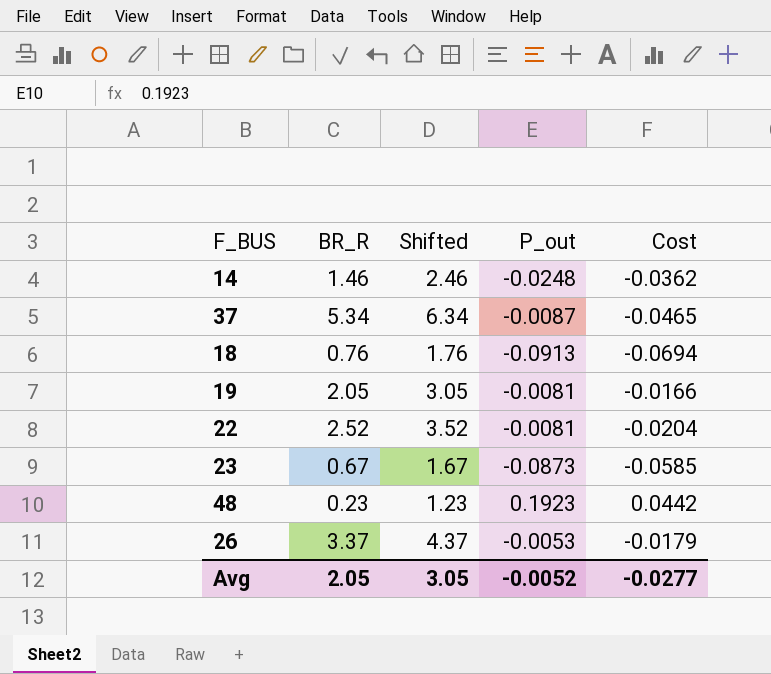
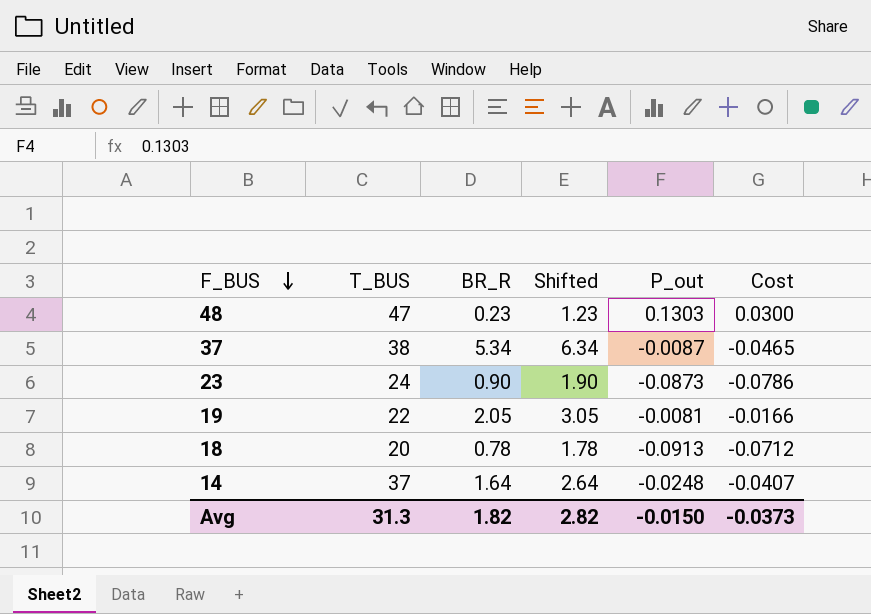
row order: none -> F_BUS descending
column T_BUS | position: none -> 2
row 22: 2.52 | 3.52 | -0.0081 | -0.0204 -> none
row 26: 3.37 | 4.37 | -0.0053 | -0.0179 -> none
48 | P_out: 0.1923 -> 0.1303
48 | Cost: 0.0442 -> 0.0300
23 | BR_R: 0.67 -> 0.90
23 | Shifted: 1.67 -> 1.90
23 | Cost: -0.0585 -> -0.0786
18 | BR_R: 0.76 -> 0.78
18 | Shifted: 1.76 -> 1.78
18 | Cost: -0.0694 -> -0.0712
14 | BR_R: 1.46 -> 1.64
14 | Shifted: 2.46 -> 2.64
14 | Cost: -0.0362 -> -0.0407
Avg | BR_R: 2.05 -> 1.82
Avg | Shifted: 3.05 -> 2.82
Avg | P_out: -0.0052 -> -0.0150
Avg | Cost: -0.0277 -> -0.0373

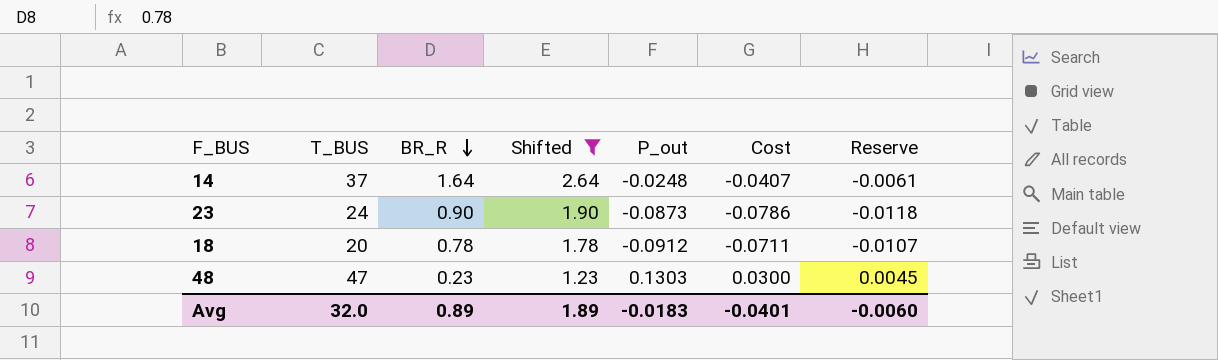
filter: none -> Shifted <= 2.64
row order: F_BUS descending -> BR_R descending
column Reserve | formula: none -> [Cost] * 0.15
18 | P_out: -0.0913 -> -0.0912
18 | Cost: -0.0712 -> -0.0711
Avg | T_BUS: 31.3 -> 32.0
Avg | BR_R: 1.82 -> 0.89
Avg | Shifted: 2.82 -> 1.89
Avg | P_out: -0.0150 -> -0.0183
Avg | Cost: -0.0373 -> -0.0401

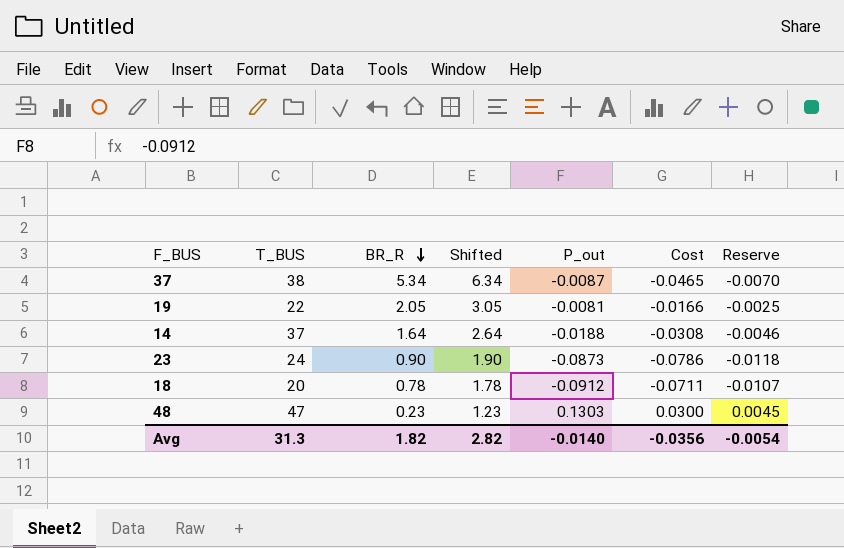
filter: Shifted <= 2.64 -> none
14 | P_out: -0.0248 -> -0.0188
14 | Cost: -0.0407 -> -0.0308
14 | Reserve: -0.0061 -> -0.0046
Avg | T_BUS: 32.0 -> 31.3
Avg | BR_R: 0.89 -> 1.82
Avg | Shifted: 1.89 -> 2.82
Avg | P_out: -0.0183 -> -0.0140
Avg | Cost: -0.0401 -> -0.0356
Avg | Reserve: -0.0060 -> -0.0054

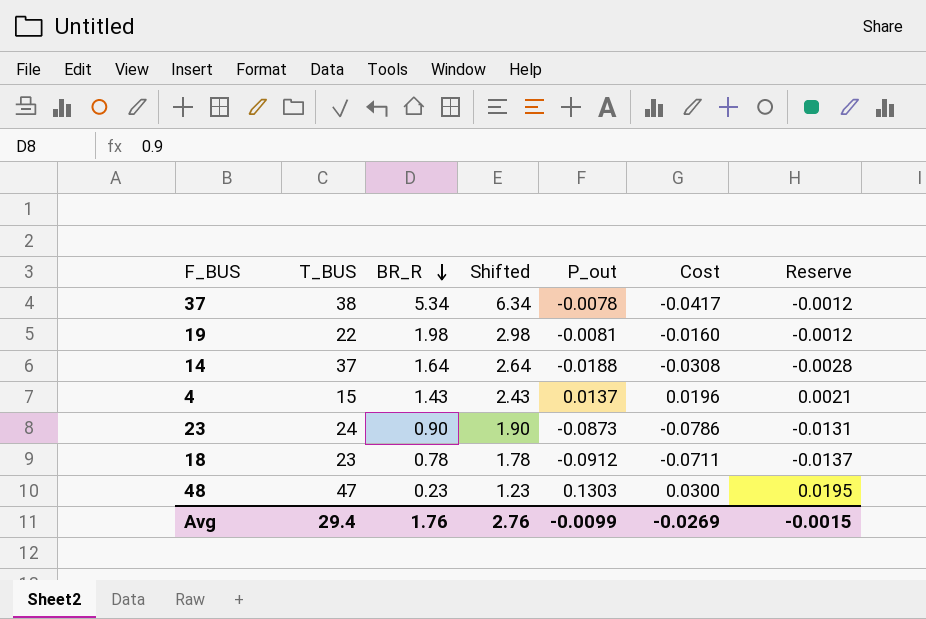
column Reserve | formula: [Cost] * 0.15 -> [P_out] * 0.15
37 | P_out: -0.0087 -> -0.0078
37 | Cost: -0.0465 -> -0.0417
19 | BR_R: 2.05 -> 1.98
19 | Shifted: 3.05 -> 2.98
19 | Cost: -0.0166 -> -0.0160
row 4: none -> 15 | 1.43 | 2.43 | 0.0137 | 0.0196 | 0.0021
18 | T_BUS: 20 -> 23
Avg | T_BUS: 31.3 -> 29.4
Avg | BR_R: 1.82 -> 1.76
Avg | Shifted: 2.82 -> 2.76
Avg | P_out: -0.0140 -> -0.0099
Avg | Cost: -0.0356 -> -0.0269
Avg | Reserve: -0.0054 -> -0.0015

